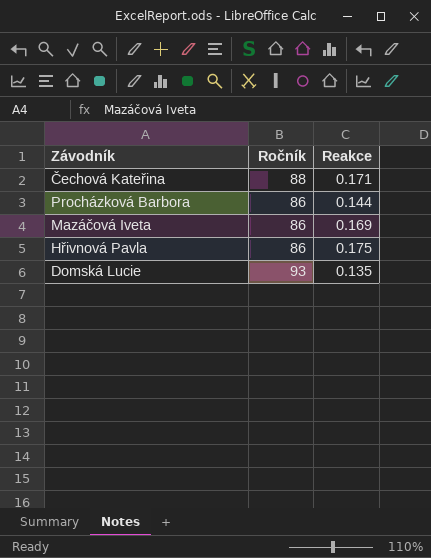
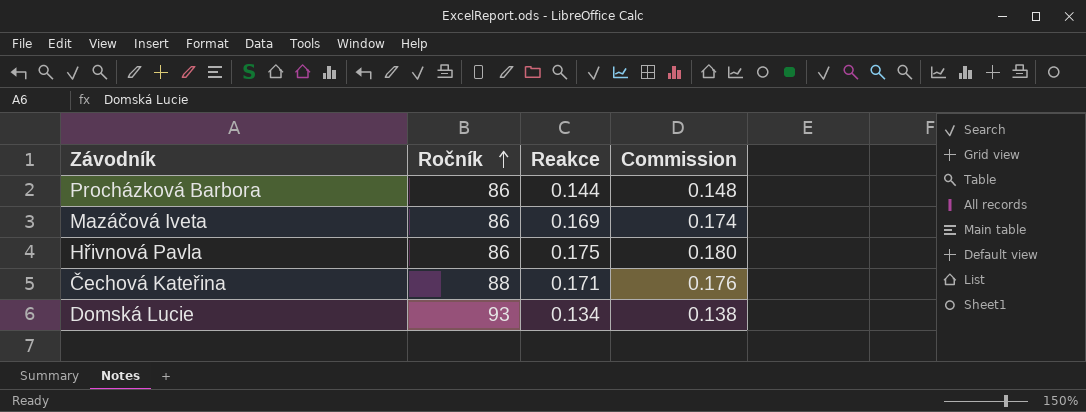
row order: none -> Ročník ascending
column Commission | formula: none -> [Reakce] * 1.03
Domská Lucie | Reakce: 0.135 -> 0.134

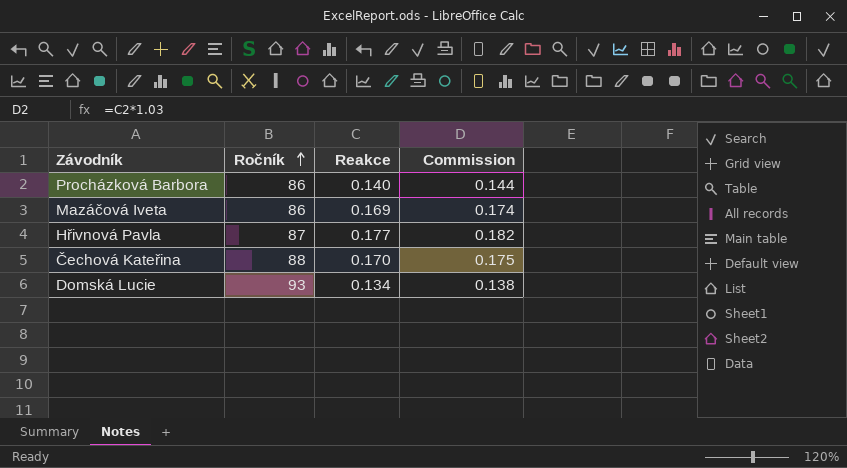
Procházková Barbora | Reakce: 0.144 -> 0.140
Procházková Barbora | Commission: 0.148 -> 0.144
Hřivnová Pavla | Ročník: 86 -> 87
Hřivnová Pavla | Reakce: 0.175 -> 0.177
Hřivnová Pavla | Commission: 0.180 -> 0.182
Čechová Kateřina | Reakce: 0.171 -> 0.170
Čechová Kateřina | Commission: 0.176 -> 0.175

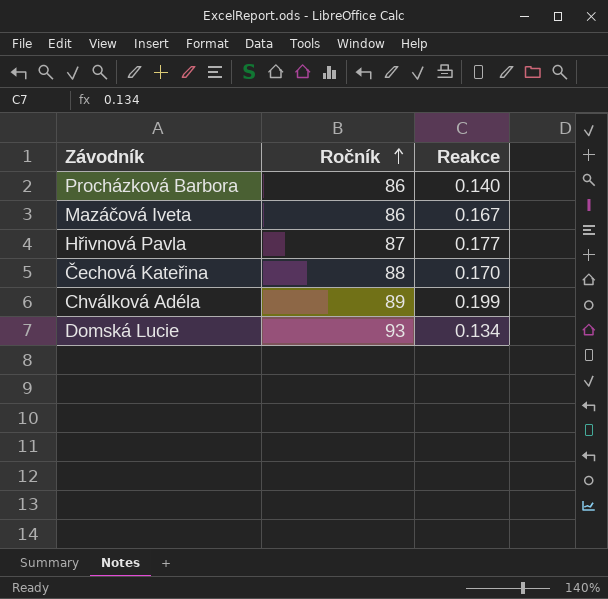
column Commission | formula: [Reakce] * 1.03 -> none
Mazáčová Iveta | Reakce: 0.169 -> 0.167
row Chválková Adéla: none -> 89 | 0.199

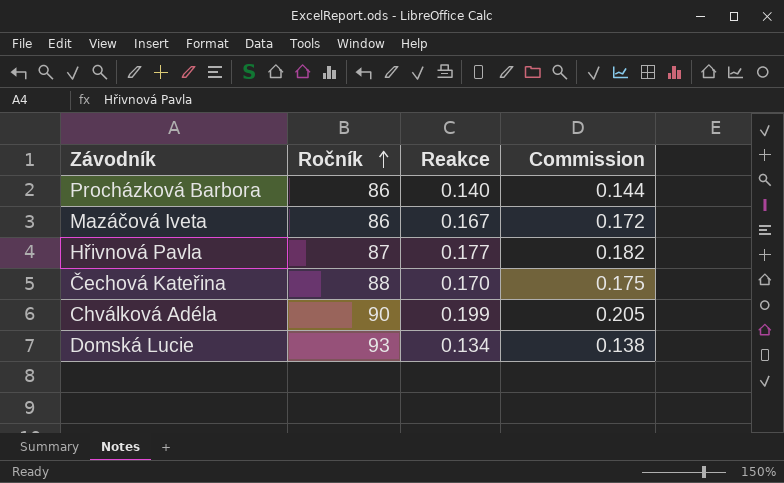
column Commission | formula: none -> [Reakce] * 1.03
Chválková Adéla | Ročník: 89 -> 90

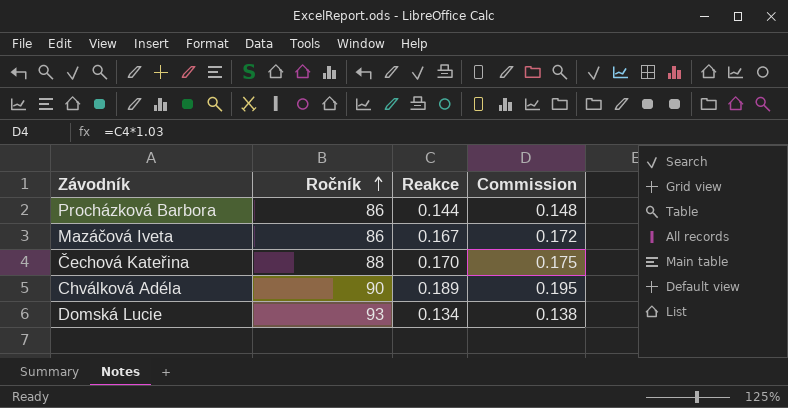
row Hřivnová Pavla: 87 | 0.177 | 0.182 -> none
Procházková Barbora | Reakce: 0.140 -> 0.144
Procházková Barbora | Commission: 0.144 -> 0.148
Chválková Adéla | Reakce: 0.199 -> 0.189
Chválková Adéla | Commission: 0.205 -> 0.195

